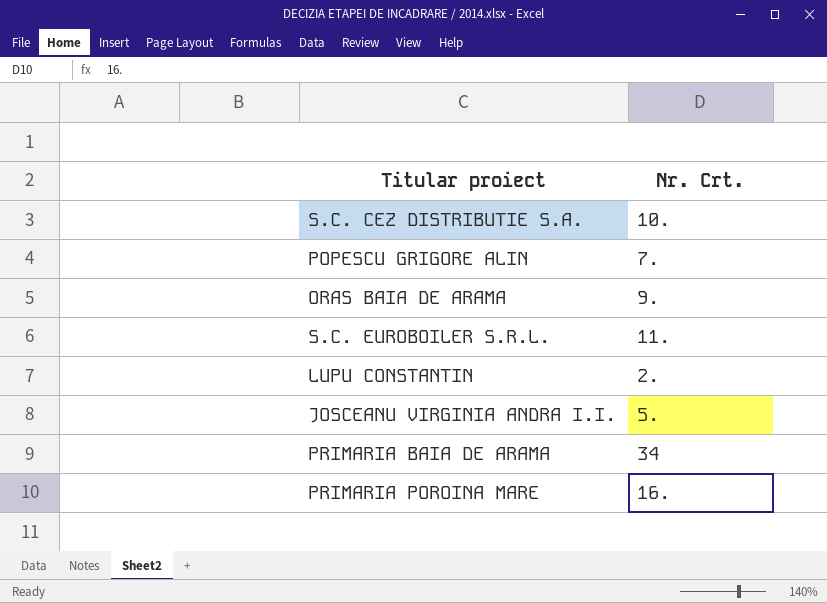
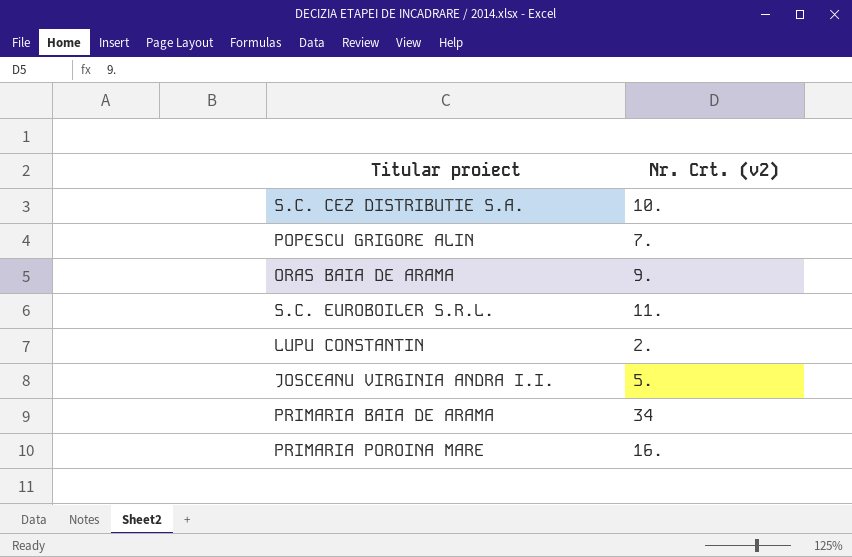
column name: Nr. Crt. -> Nr. Crt. (v2)

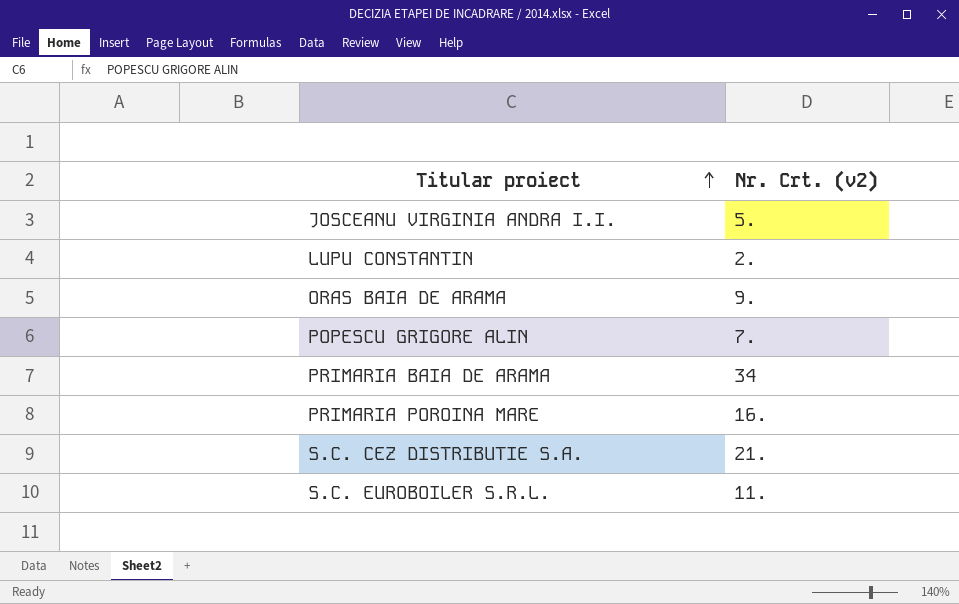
row order: none -> Titular proiect ascending
S.C. CEZ DISTRIBUTIE S.A. | Nr. Crt. (v2): 10. -> 21.

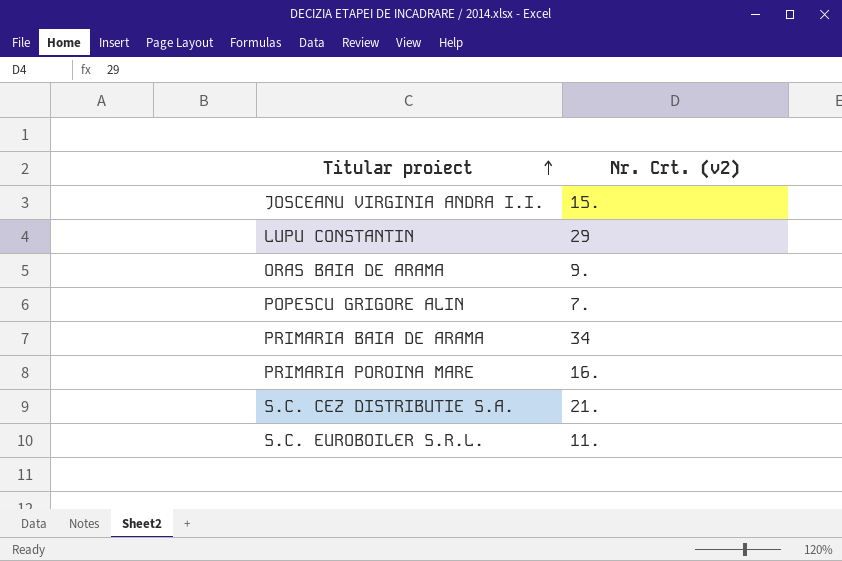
JOSCEANU VIRGINIA ANDRA I.I. | Nr. Crt. (v2): 5. -> 15.
LUPU CONSTANTIN | Nr. Crt. (v2): 2. -> 29

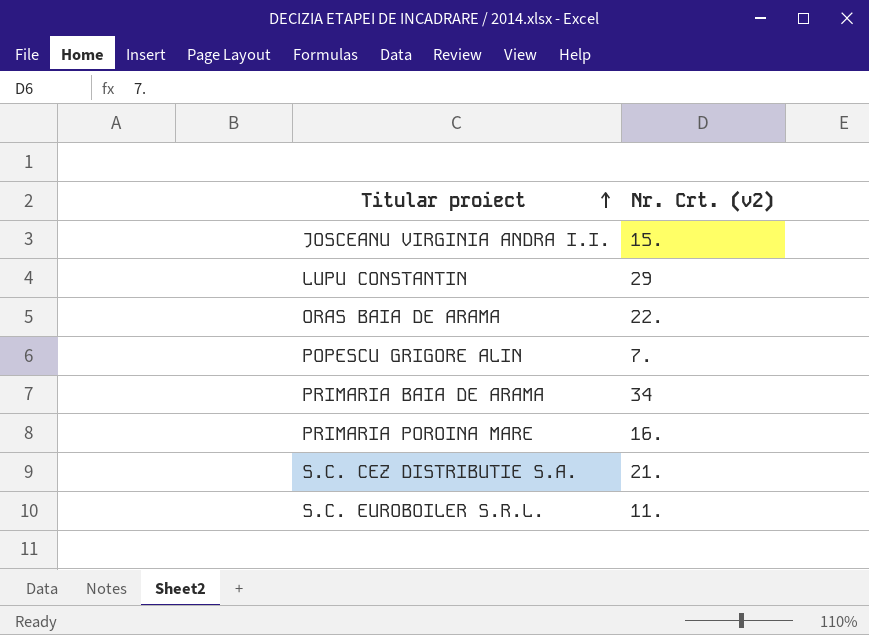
ORAS BAIA DE ARAMA | Nr. Crt. (v2): 9. -> 22.

